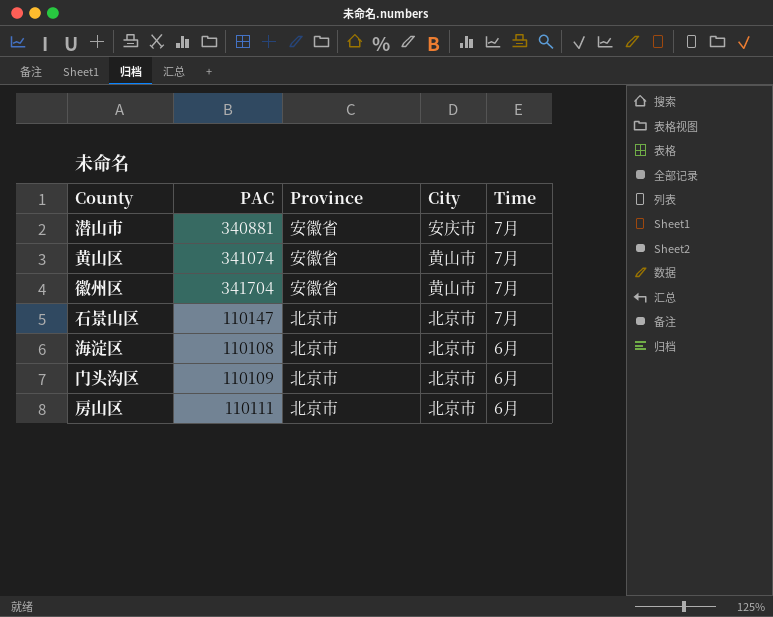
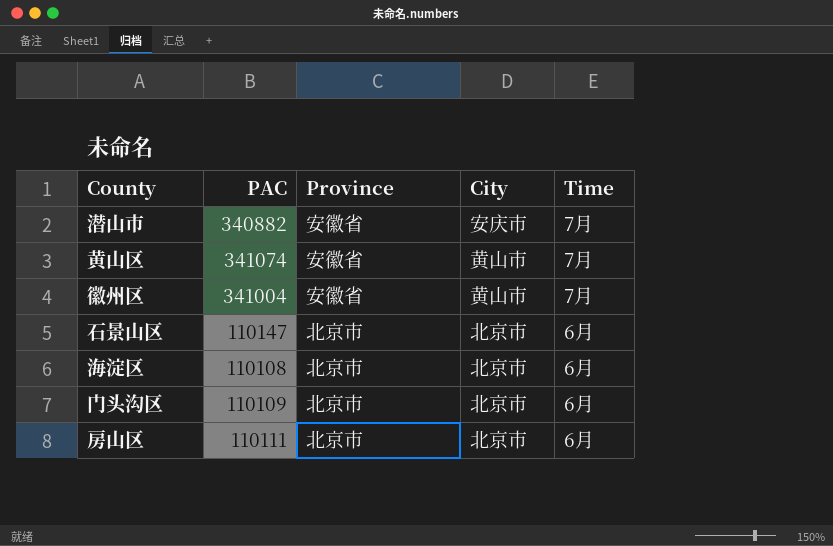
潜山市 | PAC: 340881 -> 340882
徽州区 | PAC: 341704 -> 341004
石景山区 | Time: 7月 -> 6月

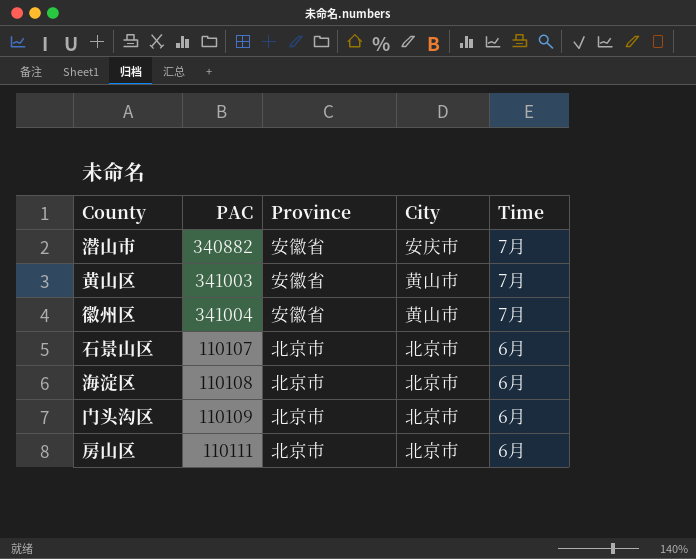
黄山区 | PAC: 341074 -> 341003
石景山区 | PAC: 110147 -> 110107

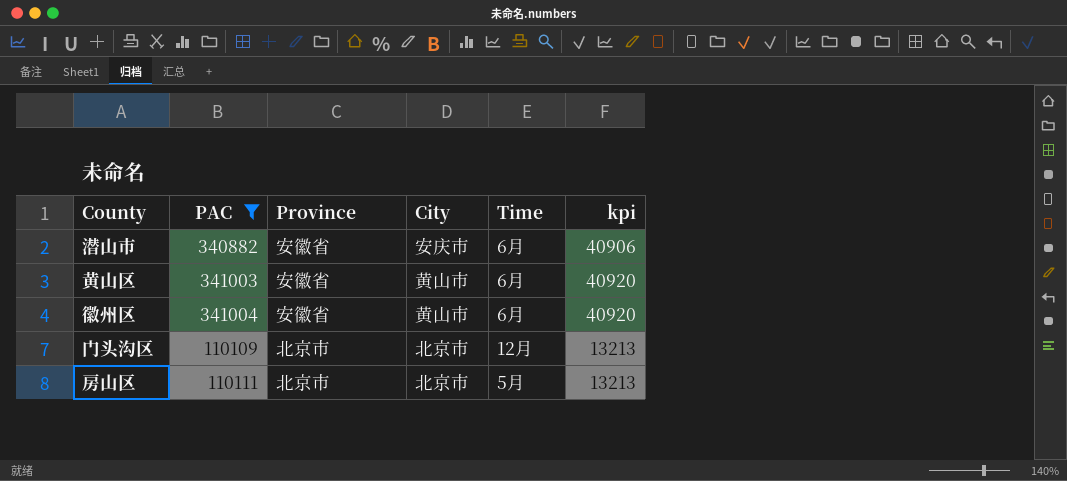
filter: none -> PAC >= 110109
column kpi | formula: none -> [PAC] * 0.12
潜山市 | Time: 7月 -> 6月
黄山区 | Time: 7月 -> 6月
徽州区 | Time: 7月 -> 6月
门头沟区 | Time: 6月 -> 12月
房山区 | Time: 6月 -> 5月

